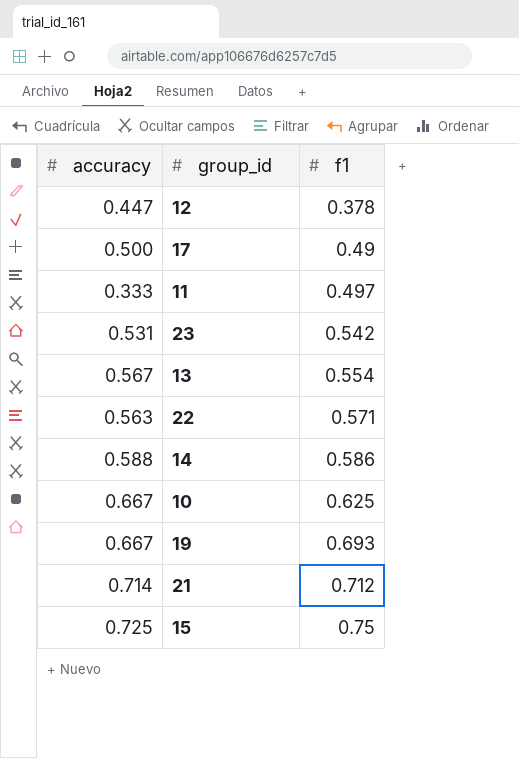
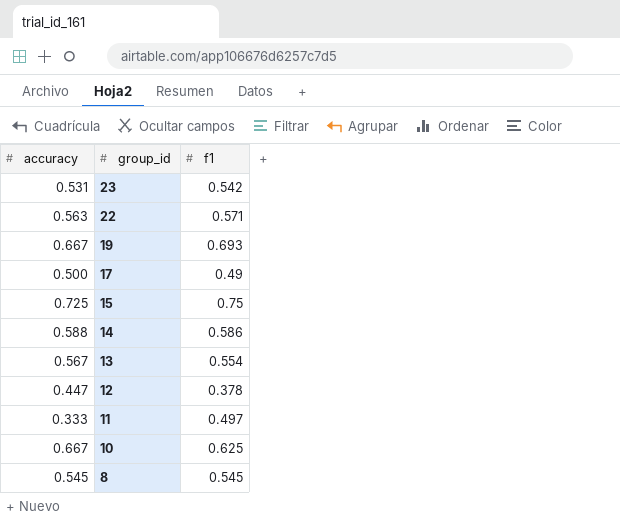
row order: f1 ascending -> group_id descending
row 21: 0.714 | 0.712 -> none
row 8: none -> 0.545 | 0.545

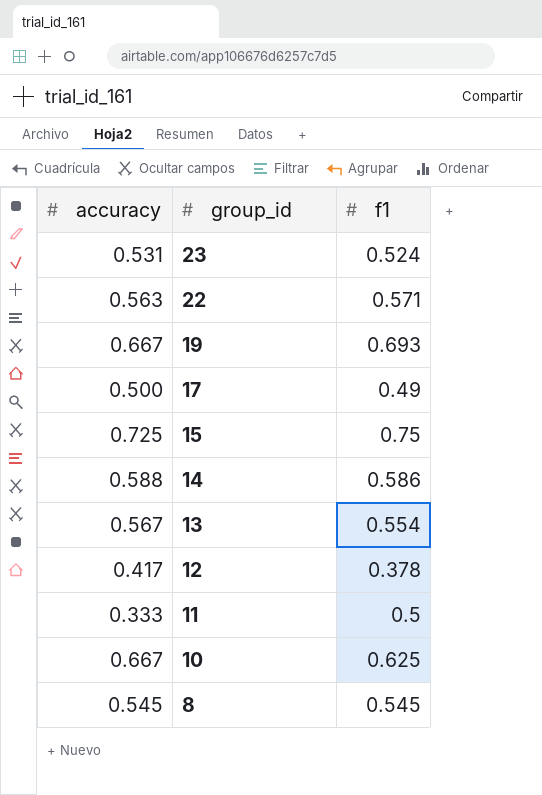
23 | f1: 0.542 -> 0.524
12 | accuracy: 0.447 -> 0.417
11 | f1: 0.497 -> 0.5

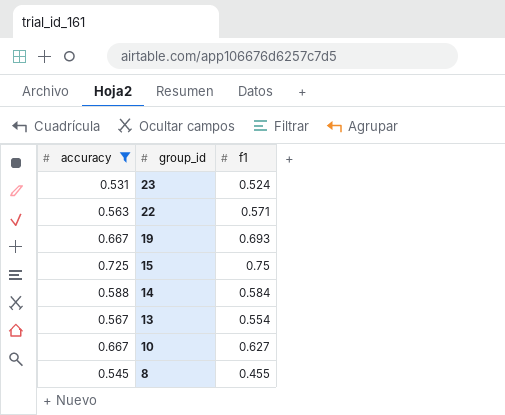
filter: none -> accuracy >= 0.531
14 | f1: 0.586 -> 0.584
10 | f1: 0.625 -> 0.627
8 | f1: 0.545 -> 0.455

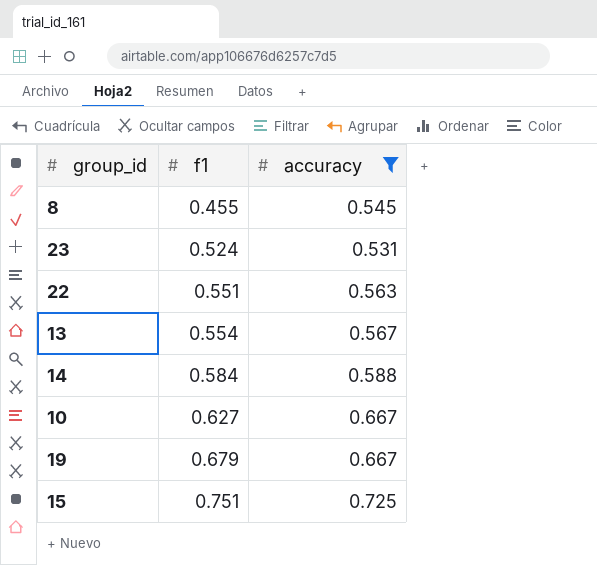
row order: group_id descending -> f1 ascending
column accuracy | position: 1 -> 3
22 | f1: 0.571 -> 0.551
19 | f1: 0.693 -> 0.679
15 | f1: 0.75 -> 0.751

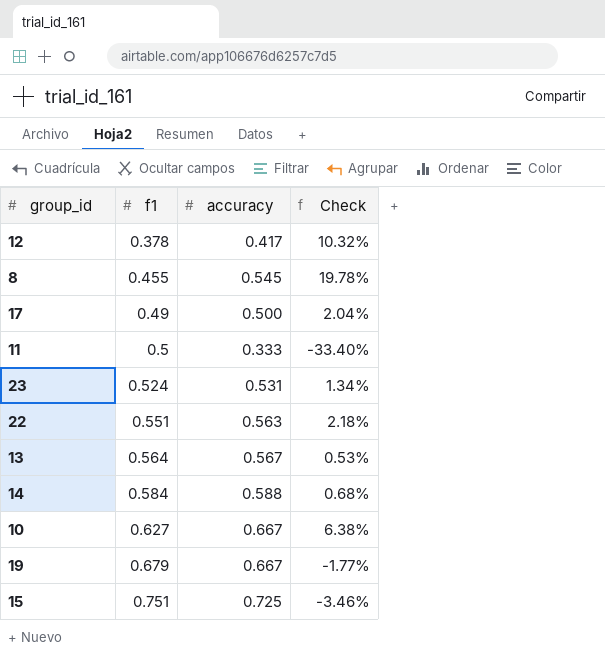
filter: accuracy >= 0.531 -> none
column Check | formula: none -> ([accuracy] - [f1]) / [f1]
13 | f1: 0.554 -> 0.564

